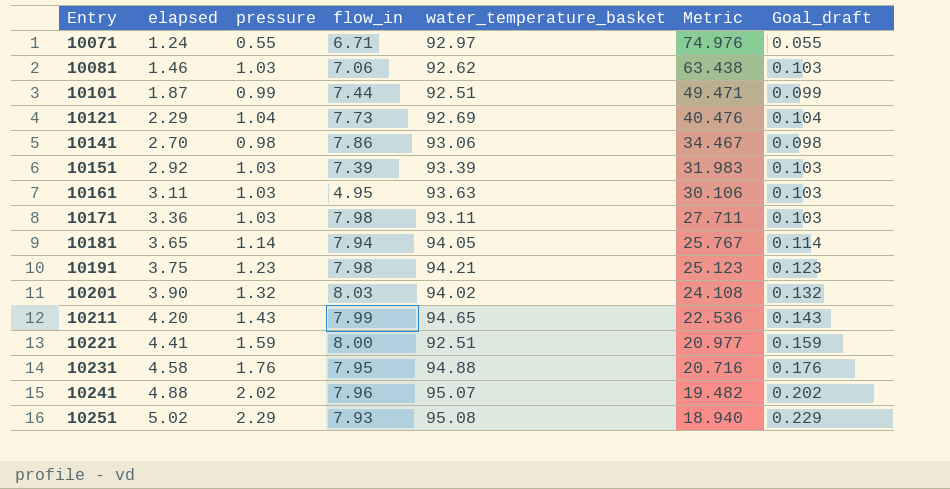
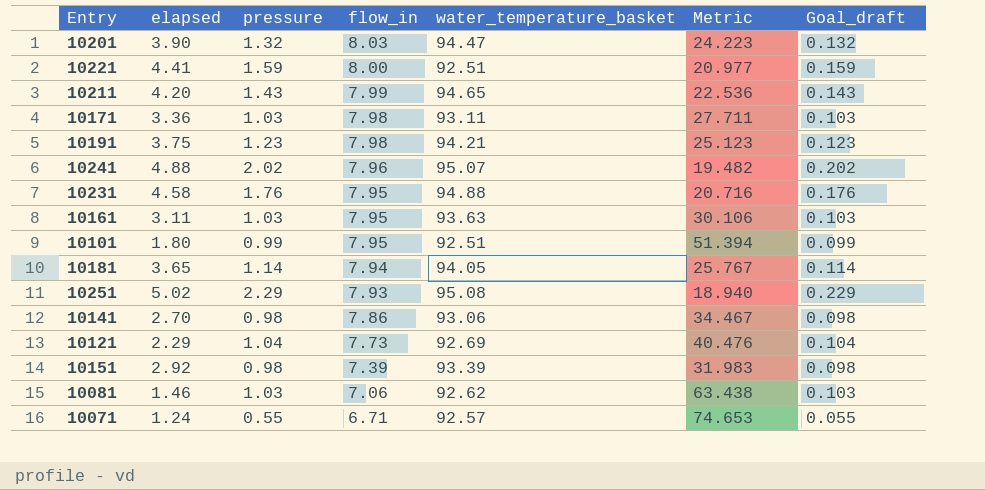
row order: Entry ascending -> flow_in descending
10201 | water_temperature_basket: 94.02 -> 94.47
10201 | Metric: 24.108 -> 24.223
10161 | flow_in: 4.95 -> 7.95
10101 | elapsed: 1.87 -> 1.80
10101 | flow_in: 7.44 -> 7.95
10101 | Metric: 49.471 -> 51.394
10151 | pressure: 1.03 -> 0.98
10151 | Goal_draft: 0.103 -> 0.098
10071 | water_temperature_basket: 92.97 -> 92.57
10071 | Metric: 74.976 -> 74.653

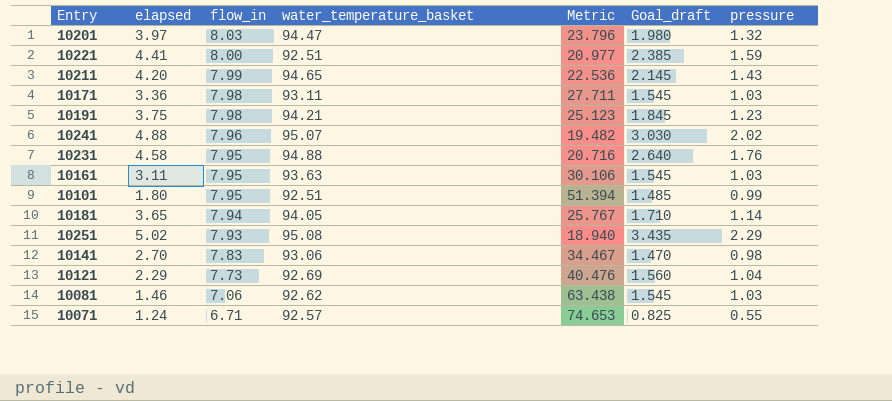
column Goal_draft | formula: [pressure] * 0.1 -> [pressure] * 1.5
column pressure | position: 3 -> 7
row 10151: 2.92 | 0.98 | 7.39 | 93.39 | 31.983 | 0.098 -> none
10201 | elapsed: 3.90 -> 3.97
10201 | Metric: 24.223 -> 23.796
10141 | flow_in: 7.86 -> 7.83

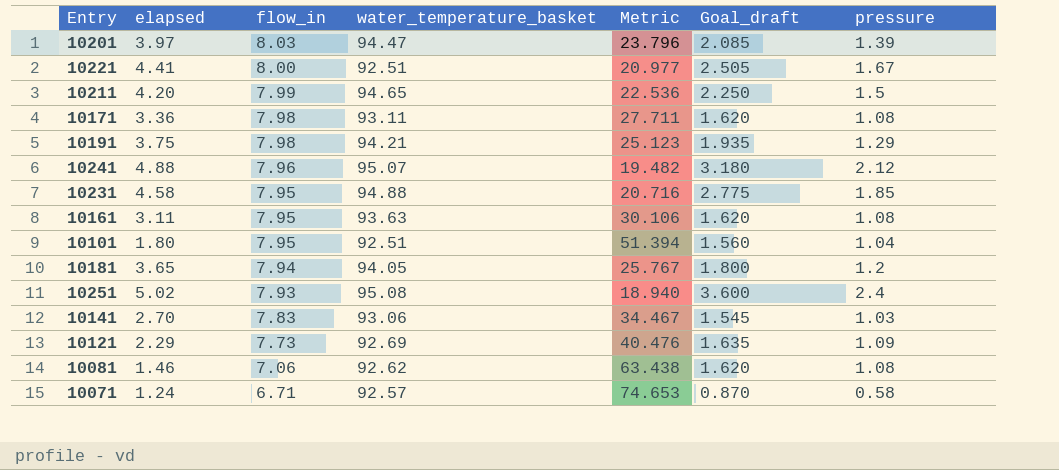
10201 | Goal_draft: 1.980 -> 2.085
10201 | pressure: 1.32 -> 1.39
10221 | Goal_draft: 2.385 -> 2.505
10221 | pressure: 1.59 -> 1.67
10211 | Goal_draft: 2.145 -> 2.250
10211 | pressure: 1.43 -> 1.5
10171 | Goal_draft: 1.545 -> 1.620
10171 | pressure: 1.03 -> 1.08
10191 | Goal_draft: 1.845 -> 1.935
10191 | pressure: 1.23 -> 1.29
10241 | Goal_draft: 3.030 -> 3.180
10241 | pressure: 2.02 -> 2.12
10231 | Goal_draft: 2.640 -> 2.775
10231 | pressure: 1.76 -> 1.85
10161 | Goal_draft: 1.545 -> 1.620
10161 | pressure: 1.03 -> 1.08
10101 | Goal_draft: 1.485 -> 1.560
10101 | pressure: 0.99 -> 1.04
10181 | Goal_draft: 1.710 -> 1.800
10181 | pressure: 1.14 -> 1.2
10251 | Goal_draft: 3.435 -> 3.600
10251 | pressure: 2.29 -> 2.4
10141 | Goal_draft: 1.470 -> 1.545
10141 | pressure: 0.98 -> 1.03
10121 | Goal_draft: 1.560 -> 1.635
10121 | pressure: 1.04 -> 1.09
10081 | Goal_draft: 1.545 -> 1.620
10081 | pressure: 1.03 -> 1.08
10071 | Goal_draft: 0.825 -> 0.870
10071 | pressure: 0.55 -> 0.58

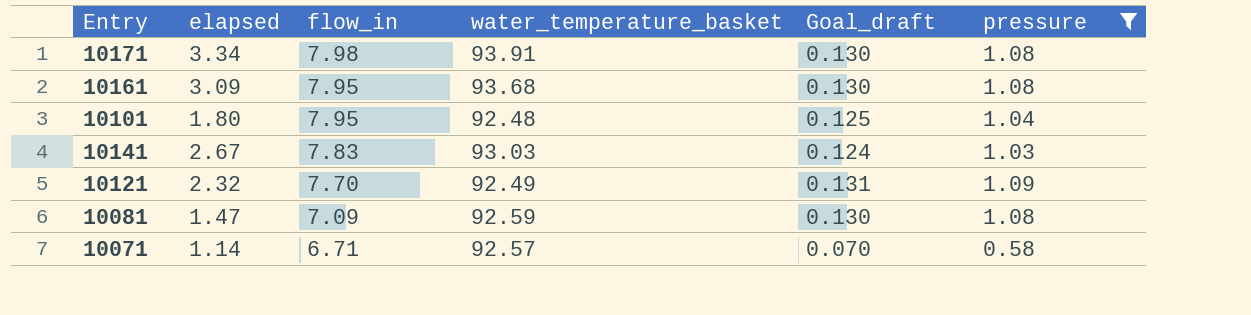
filter: none -> pressure <= 1.09
column Metric | formula: [water_temperature_basket] / [elapsed] -> none
column Goal_draft | formula: [pressure] * 1.5 -> [pressure] * 0.12
10171 | elapsed: 3.36 -> 3.34
10171 | water_temperature_basket: 93.11 -> 93.91
10161 | elapsed: 3.11 -> 3.09
10161 | water_temperature_basket: 93.63 -> 93.68
10101 | water_temperature_basket: 92.51 -> 92.48
10141 | elapsed: 2.70 -> 2.67
10141 | water_temperature_basket: 93.06 -> 93.03
10121 | elapsed: 2.29 -> 2.32
10121 | flow_in: 7.73 -> 7.70
10121 | water_temperature_basket: 92.69 -> 92.49
10081 | elapsed: 1.46 -> 1.47
10081 | flow_in: 7.06 -> 7.09
10081 | water_temperature_basket: 92.62 -> 92.59
10071 | elapsed: 1.24 -> 1.14

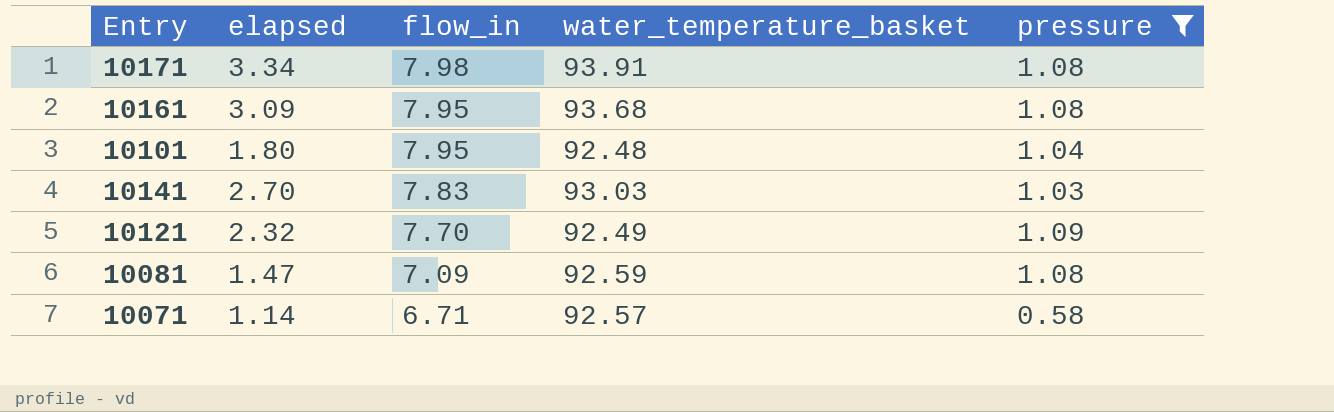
column Goal_draft | formula: [pressure] * 0.12 -> none
10141 | elapsed: 2.67 -> 2.70

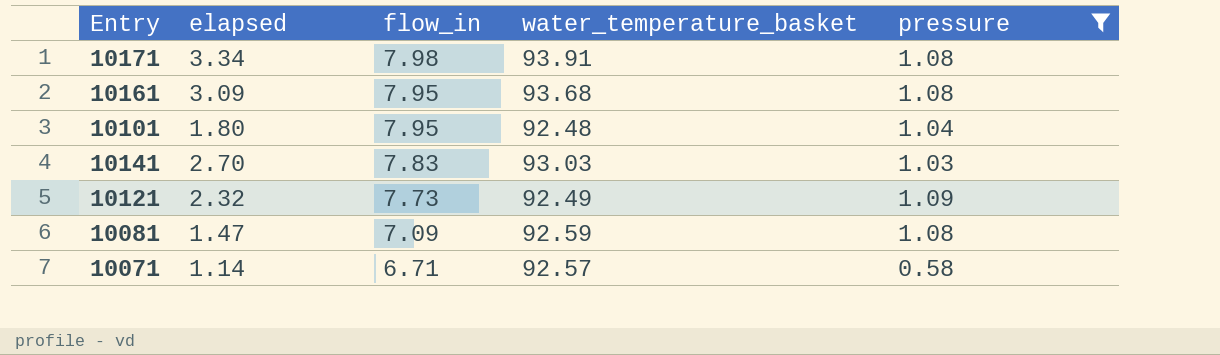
10121 | flow_in: 7.70 -> 7.73

